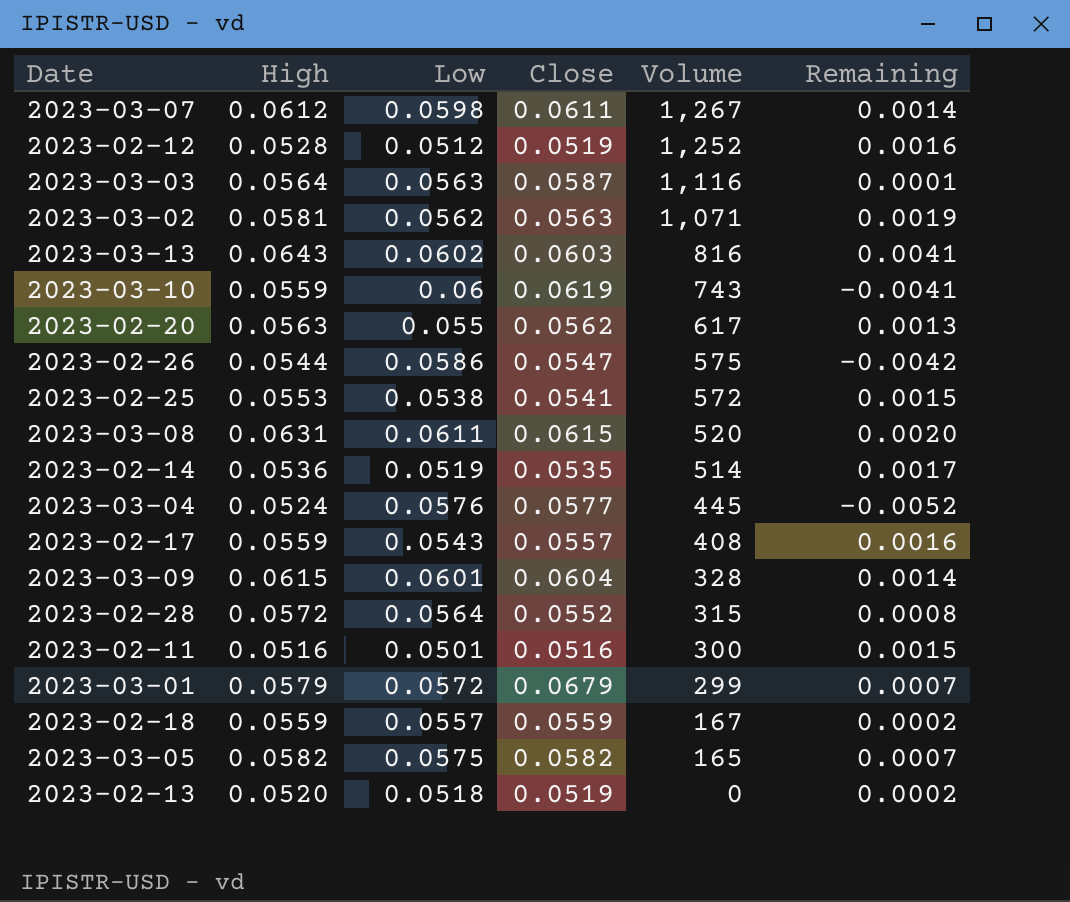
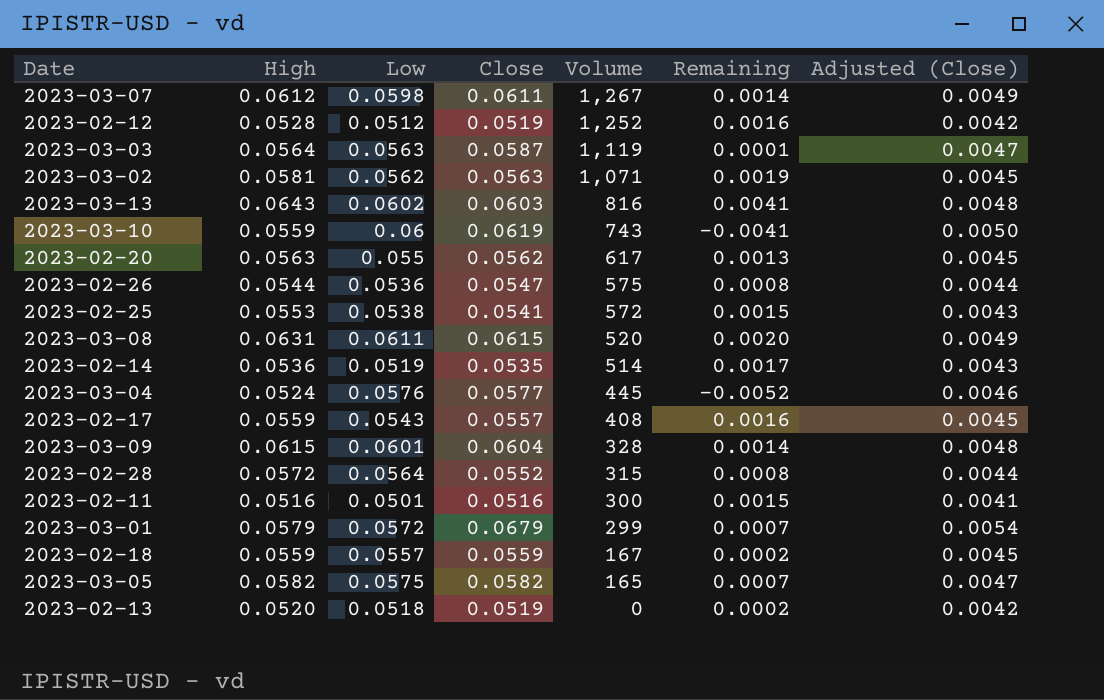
column Adjusted (Close) | formula: none -> [Close] * 0.08
2023-03-03 | Volume: 1,116 -> 1,119
2023-02-26 | Low: 0.0586 -> 0.0536
2023-02-26 | Remaining: -0.0042 -> 0.0008

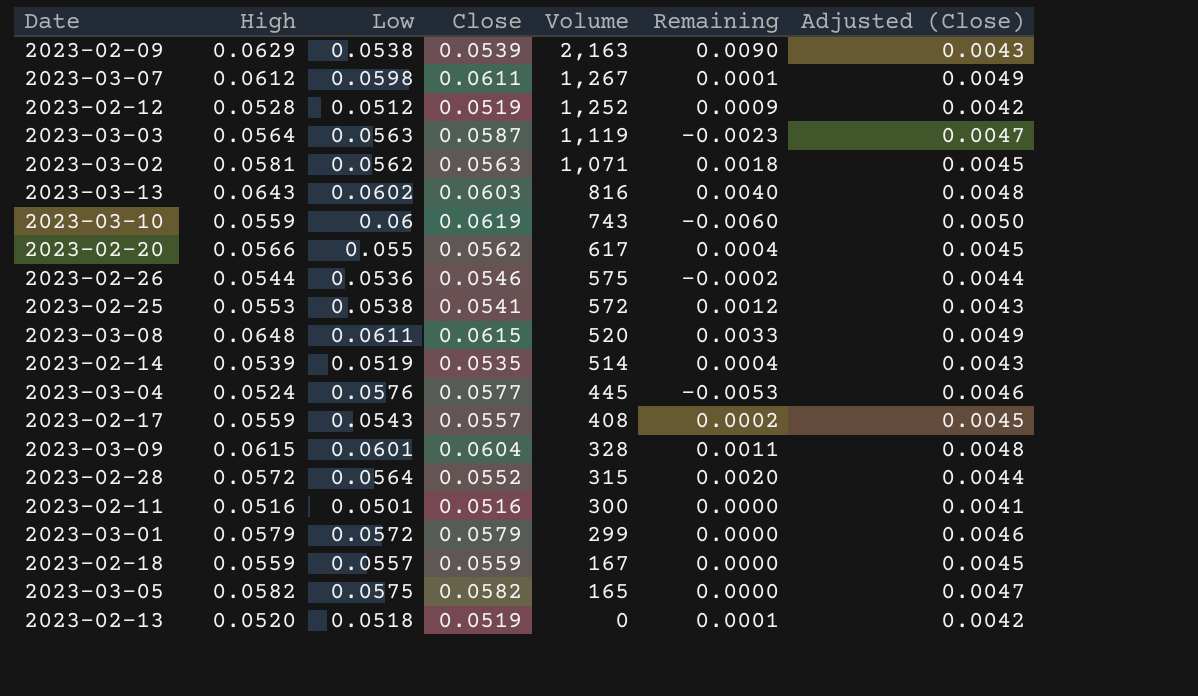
column Remaining | formula: [High] - [Low] -> [High] - [Close]
row 2023-02-09: none -> 0.0629 | 0.0538 | 0.0539 | 2,163 | 0.0090 | 0.0043
2023-02-20 | High: 0.0563 -> 0.0566
2023-02-26 | Close: 0.0547 -> 0.0546
2023-03-08 | High: 0.0631 -> 0.0648
2023-02-14 | High: 0.0536 -> 0.0539
2023-03-01 | Close: 0.0679 -> 0.0579
2023-03-01 | Adjusted (Close): 0.0054 -> 0.0046

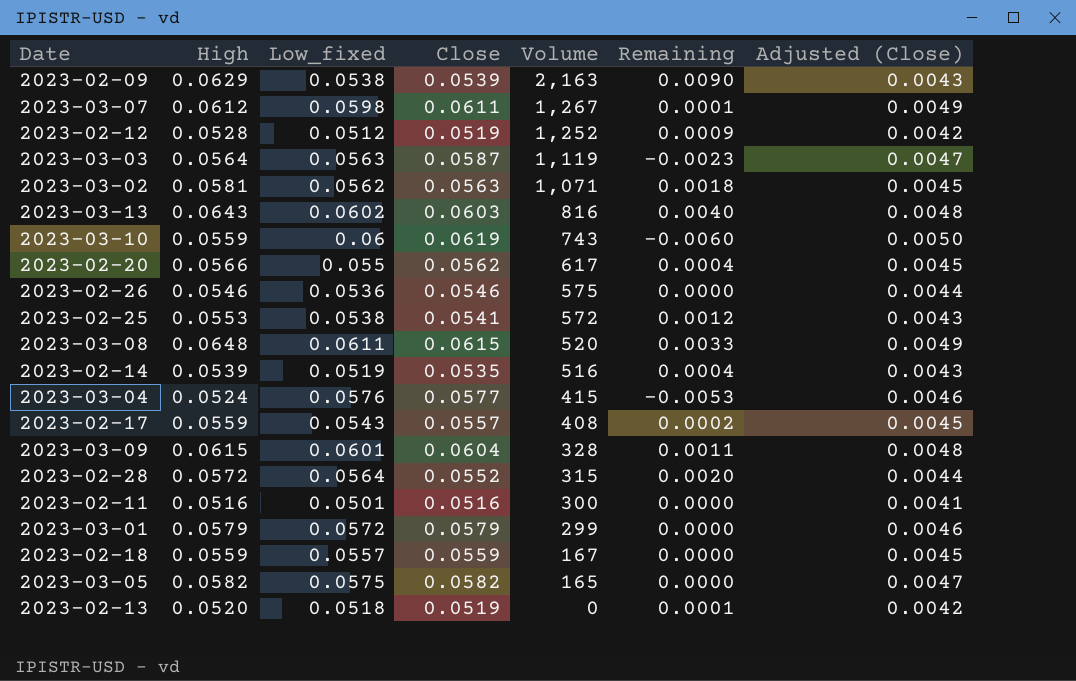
column name: Low -> Low_fixed
2023-02-26 | High: 0.0544 -> 0.0546
2023-02-26 | Remaining: -0.0002 -> 0.0000
2023-02-14 | Volume: 514 -> 516
2023-03-04 | Volume: 445 -> 415

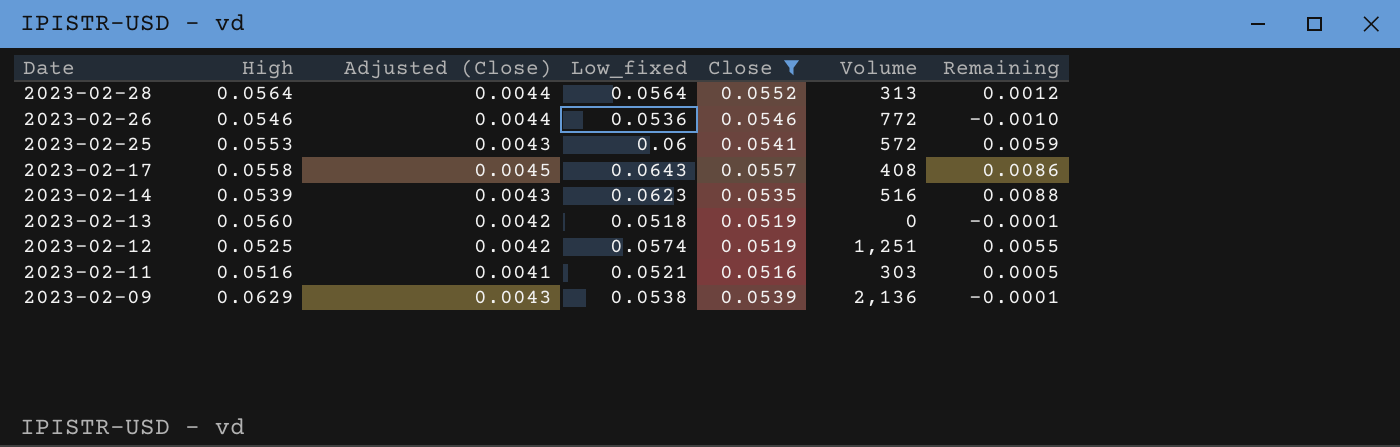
filter: none -> Close <= 0.0557
row order: Volume descending -> Date descending
column Adjusted (Close) | position: 7 -> 3
column Remaining | formula: [High] - [Close] -> [Low_fixed] - [Close]
2023-02-28 | High: 0.0572 -> 0.0564
2023-02-28 | Volume: 315 -> 313
2023-02-26 | Volume: 575 -> 772
2023-02-25 | Low_fixed: 0.0538 -> 0.06
2023-02-17 | High: 0.0559 -> 0.0558
2023-02-17 | Low_fixed: 0.0543 -> 0.0643
2023-02-14 | Low_fixed: 0.0519 -> 0.0623
2023-02-13 | High: 0.0520 -> 0.0560
2023-02-12 | High: 0.0528 -> 0.0525
2023-02-12 | Low_fixed: 0.0512 -> 0.0574
2023-02-12 | Volume: 1,252 -> 1,251
2023-02-11 | Low_fixed: 0.0501 -> 0.0521
2023-02-11 | Volume: 300 -> 303
2023-02-09 | Volume: 2,163 -> 2,136

